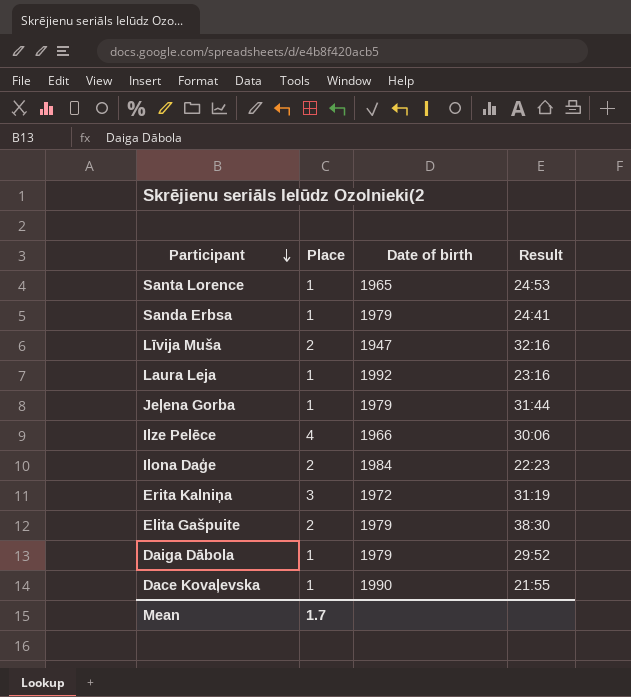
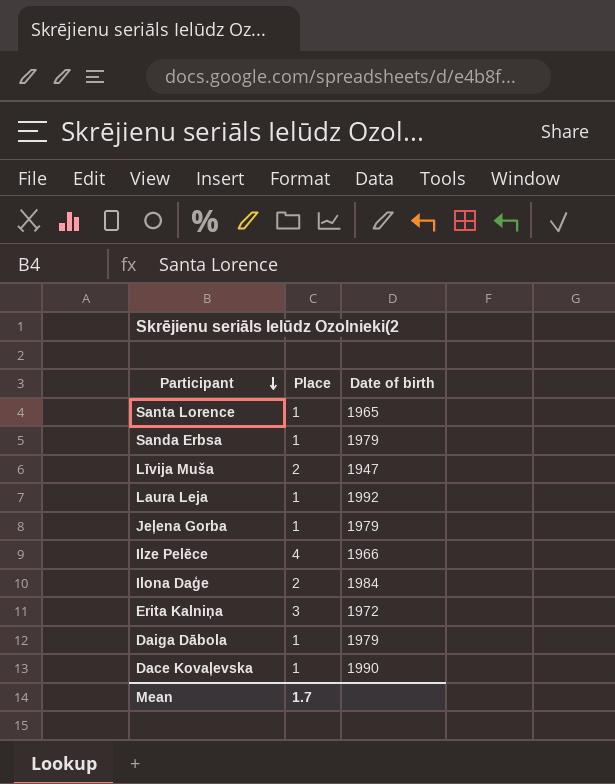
column Result | position: 4 -> none
row Elita Gašpuite: 2 | 1979 | 38:30 -> none

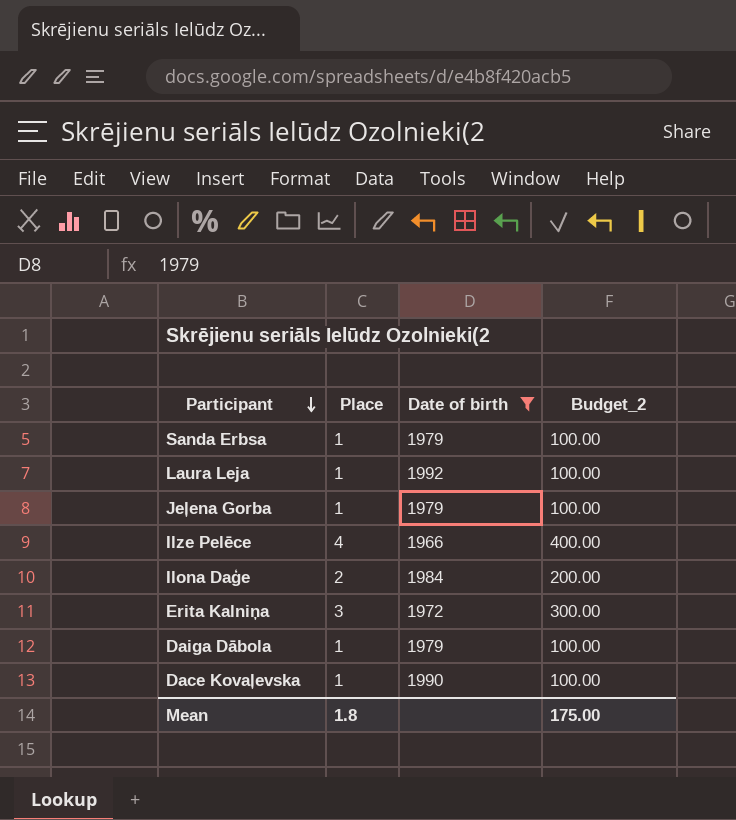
filter: none -> Date of birth >= 1966
column Budget_2 | formula: none -> [Place] * 100
Mean | Place: 1.7 -> 1.8

